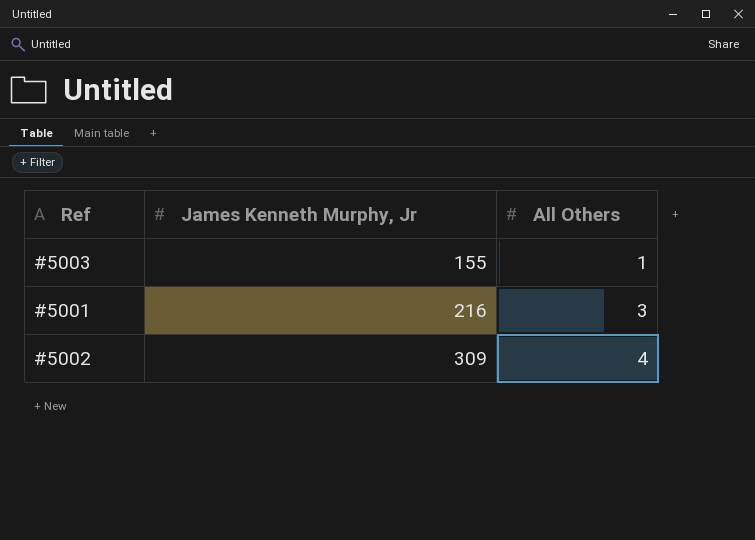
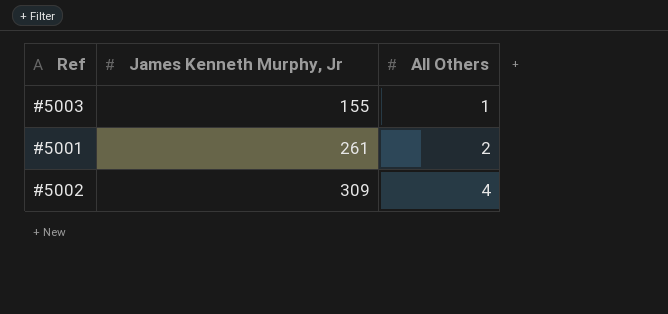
#5001 | James Kenneth Murphy, Jr: 216 -> 261
#5001 | All Others: 3 -> 2

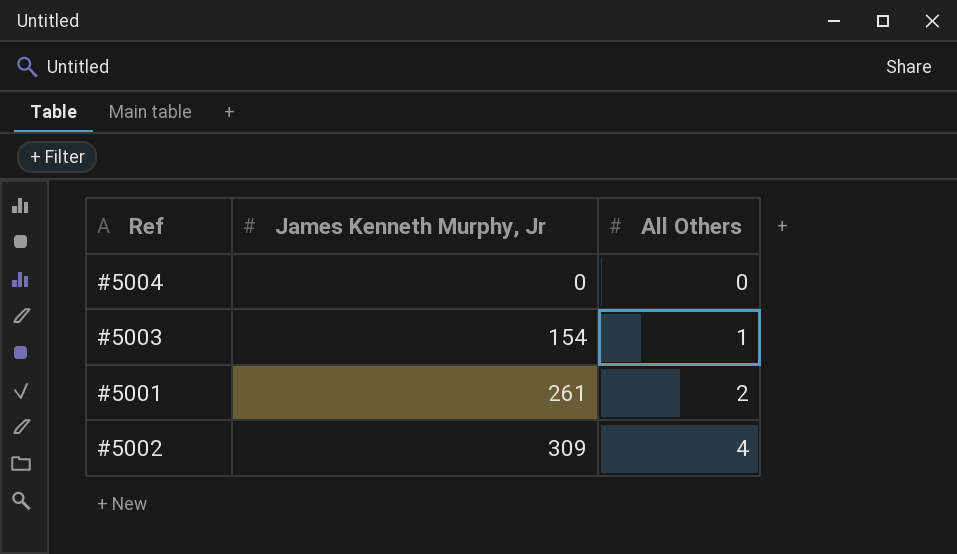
row #5004: none -> 0 | 0
#5003 | James Kenneth Murphy, Jr: 155 -> 154

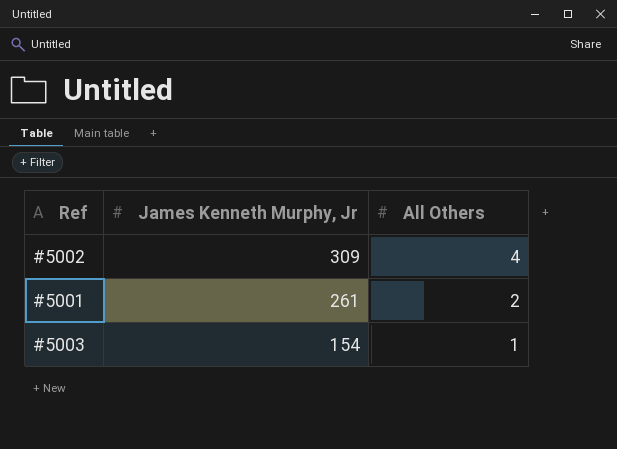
row order: James Kenneth Murphy, Jr ascending -> James Kenneth Murphy, Jr descending
row #5004: 0 | 0 -> none

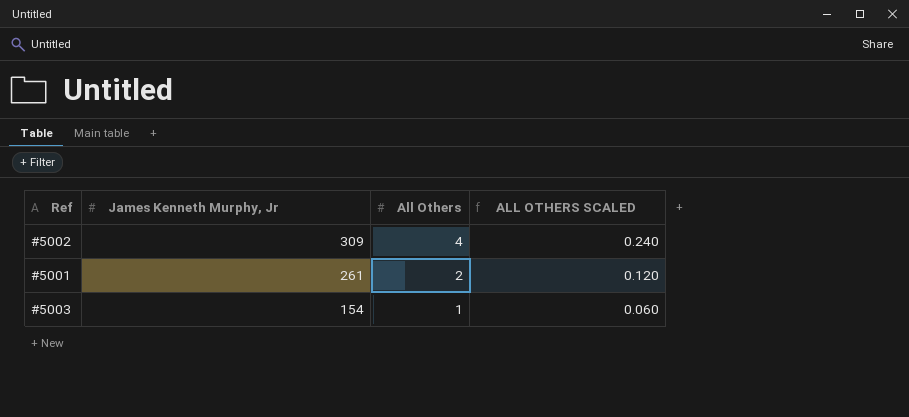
column ALL OTHERS SCALED | formula: none -> [All Others] * 0.06

